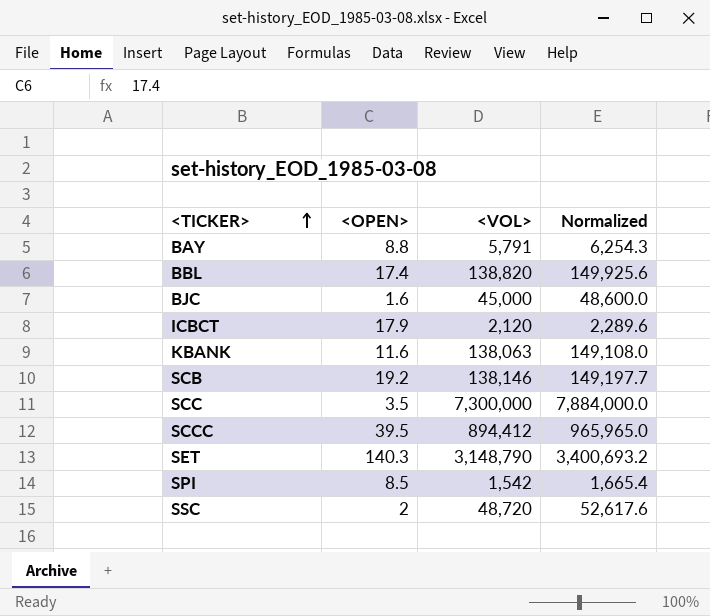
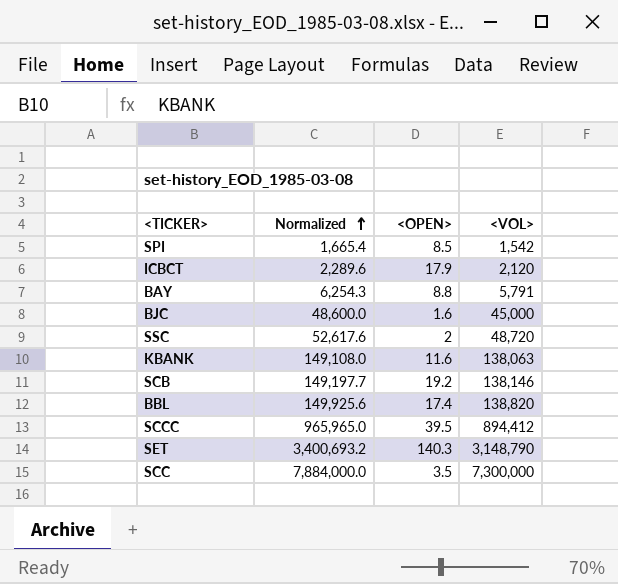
row order: <TICKER> ascending -> Normalized ascending
column Normalized | position: 4 -> 2

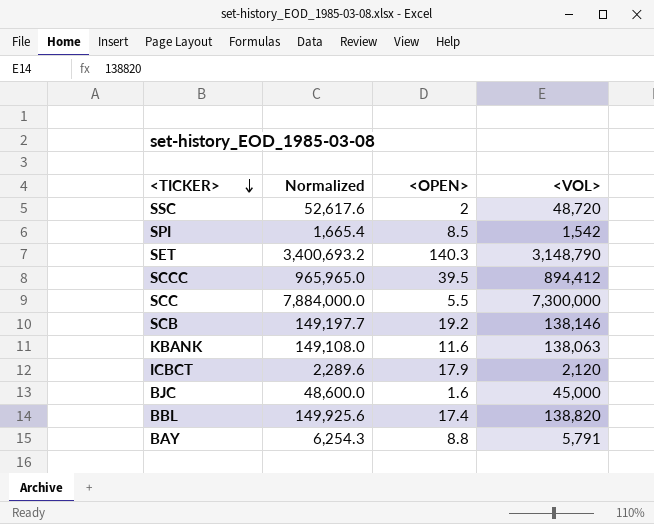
row order: Normalized ascending -> <TICKER> descending
SCC | <OPEN>: 3.5 -> 5.5

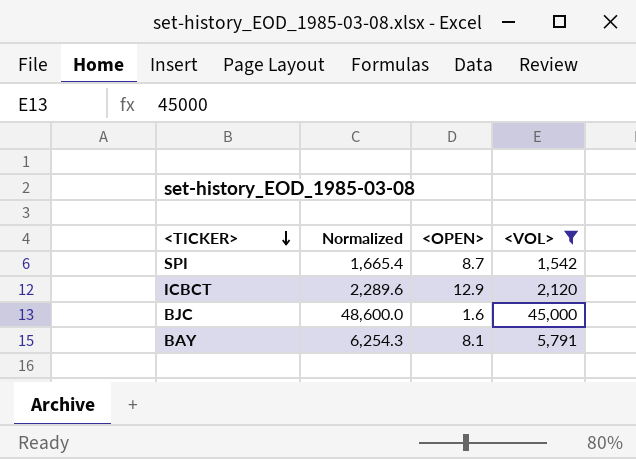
filter: none -> <VOL> <= 45,000
SPI | <OPEN>: 8.5 -> 8.7
ICBCT | <OPEN>: 17.9 -> 12.9
BAY | <OPEN>: 8.8 -> 8.1

